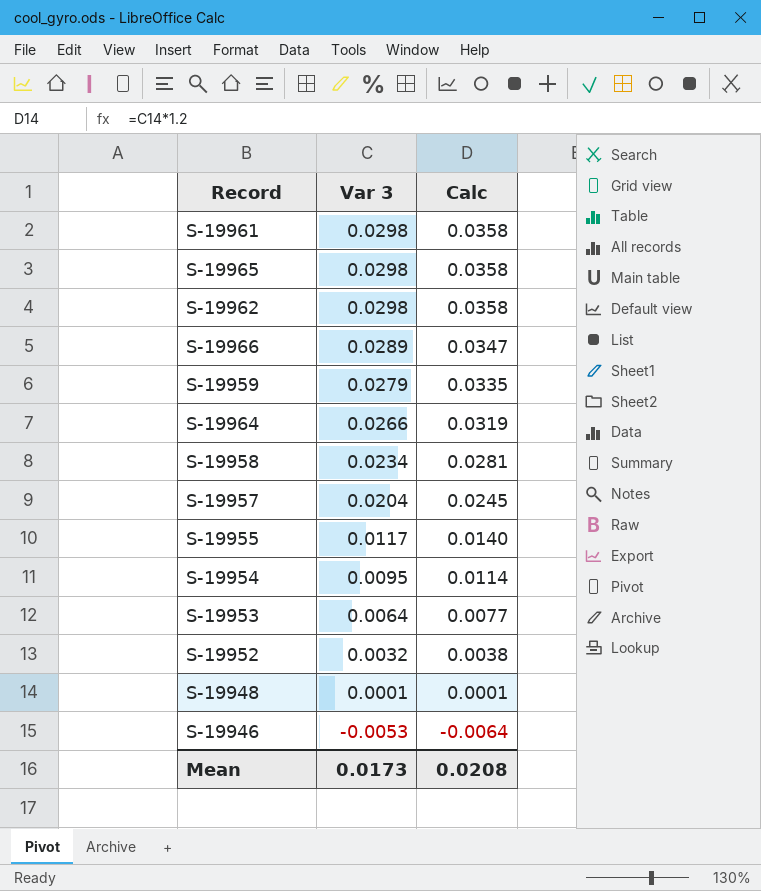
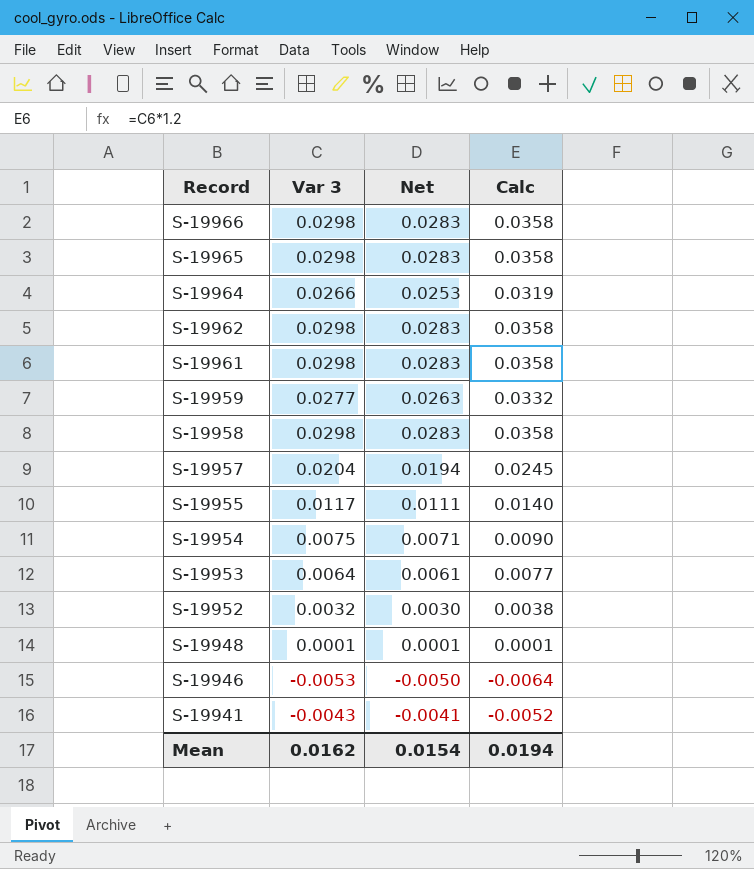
row order: Var 3 descending -> Record descending
column Net | formula: none -> [Var 3] * 0.95
S-19966 | Var 3: 0.0289 -> 0.0298
S-19966 | Calc: 0.0347 -> 0.0358
S-19959 | Var 3: 0.0279 -> 0.0277
S-19959 | Calc: 0.0335 -> 0.0332
S-19958 | Var 3: 0.0234 -> 0.0298
S-19958 | Calc: 0.0281 -> 0.0358
S-19954 | Var 3: 0.0095 -> 0.0075
S-19954 | Calc: 0.0114 -> 0.0090
row S-19941: none -> -0.0043 | -0.0041 | -0.0052
Mean | Var 3: 0.0173 -> 0.0162
Mean | Calc: 0.0208 -> 0.0194

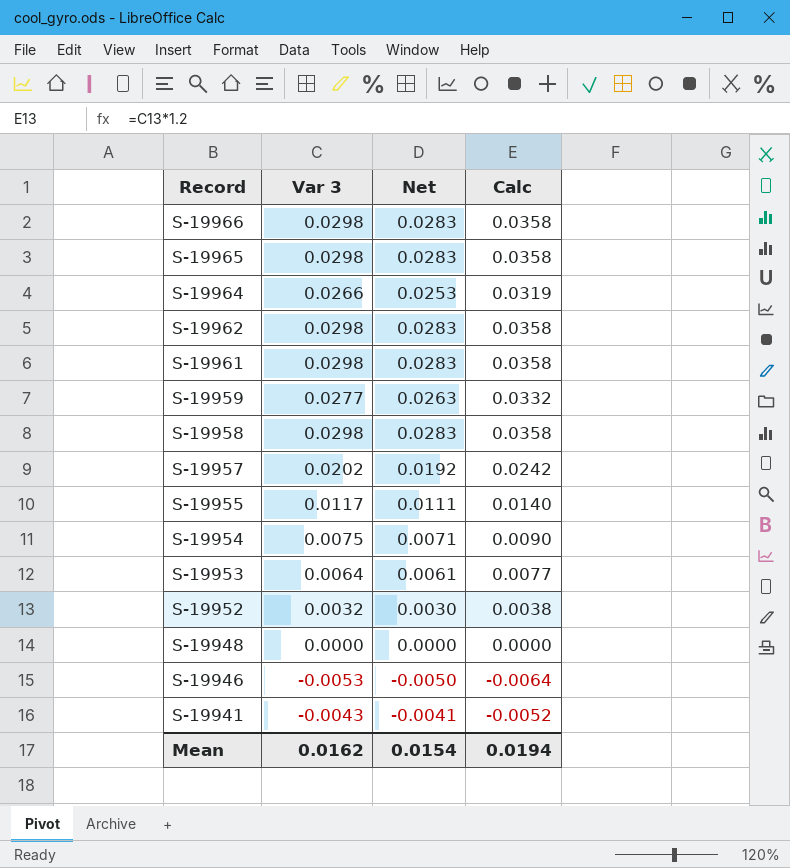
S-19957 | Var 3: 0.0204 -> 0.0202
S-19957 | Net: 0.0194 -> 0.0192
S-19957 | Calc: 0.0245 -> 0.0242
S-19948 | Var 3: 0.0001 -> 0.0000
S-19948 | Net: 0.0001 -> 0.0000
S-19948 | Calc: 0.0001 -> 0.0000

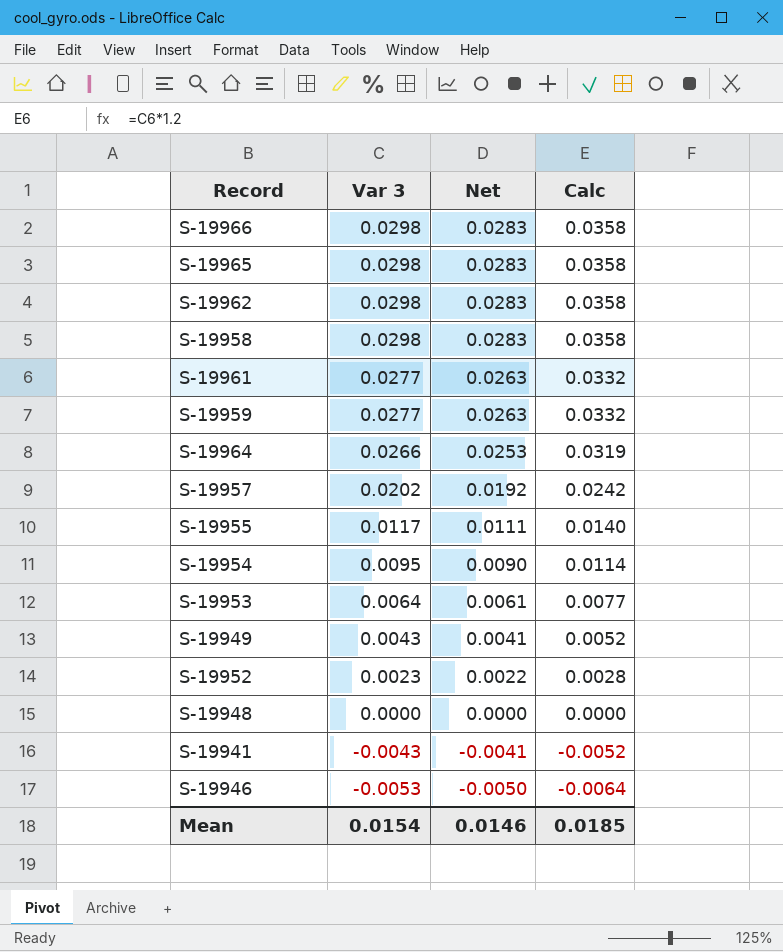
row order: Record descending -> Var 3 descending
S-19961 | Var 3: 0.0298 -> 0.0277
S-19961 | Net: 0.0283 -> 0.0263
S-19961 | Calc: 0.0358 -> 0.0332
S-19954 | Var 3: 0.0075 -> 0.0095
S-19954 | Net: 0.0071 -> 0.0090
S-19954 | Calc: 0.0090 -> 0.0114
row S-19949: none -> 0.0043 | 0.0041 | 0.0052
S-19952 | Var 3: 0.0032 -> 0.0023
S-19952 | Net: 0.0030 -> 0.0022
S-19952 | Calc: 0.0038 -> 0.0028
Mean | Var 3: 0.0162 -> 0.0154
Mean | Net: 0.0154 -> 0.0146
Mean | Calc: 0.0194 -> 0.0185

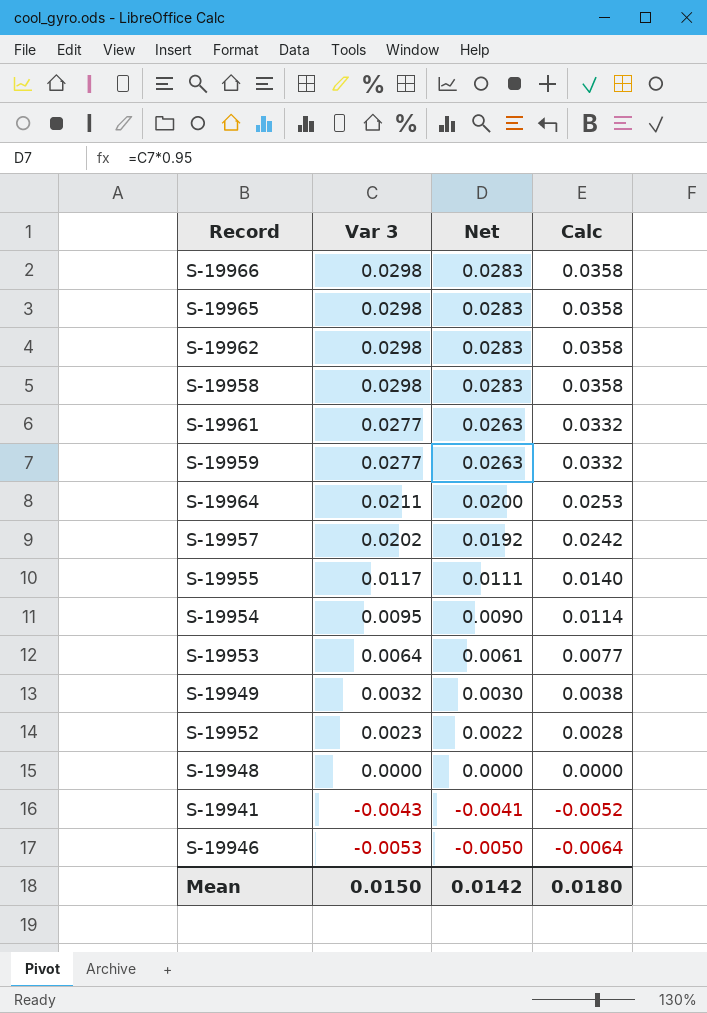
S-19964 | Var 3: 0.0266 -> 0.0211
S-19964 | Net: 0.0253 -> 0.0200
S-19964 | Calc: 0.0319 -> 0.0253
S-19949 | Var 3: 0.0043 -> 0.0032
S-19949 | Net: 0.0041 -> 0.0030
S-19949 | Calc: 0.0052 -> 0.0038
Mean | Var 3: 0.0154 -> 0.0150
Mean | Net: 0.0146 -> 0.0142
Mean | Calc: 0.0185 -> 0.0180

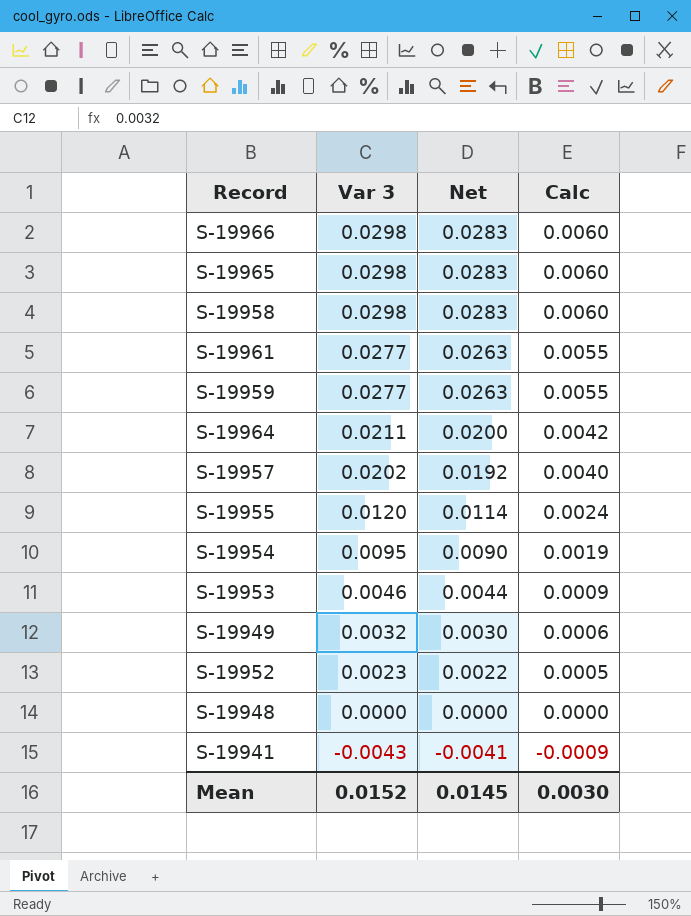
column Calc | formula: [Var 3] * 1.2 -> [Var 3] * 0.2
row S-19962: 0.0298 | 0.0283 | 0.0358 -> none
row S-19946: -0.0053 | -0.0050 | -0.0064 -> none
S-19955 | Var 3: 0.0117 -> 0.0120
S-19955 | Net: 0.0111 -> 0.0114
S-19953 | Var 3: 0.0064 -> 0.0046
S-19953 | Net: 0.0061 -> 0.0044
Mean | Var 3: 0.0150 -> 0.0152
Mean | Net: 0.0142 -> 0.0145
Mean | Calc: 0.0180 -> 0.0030

